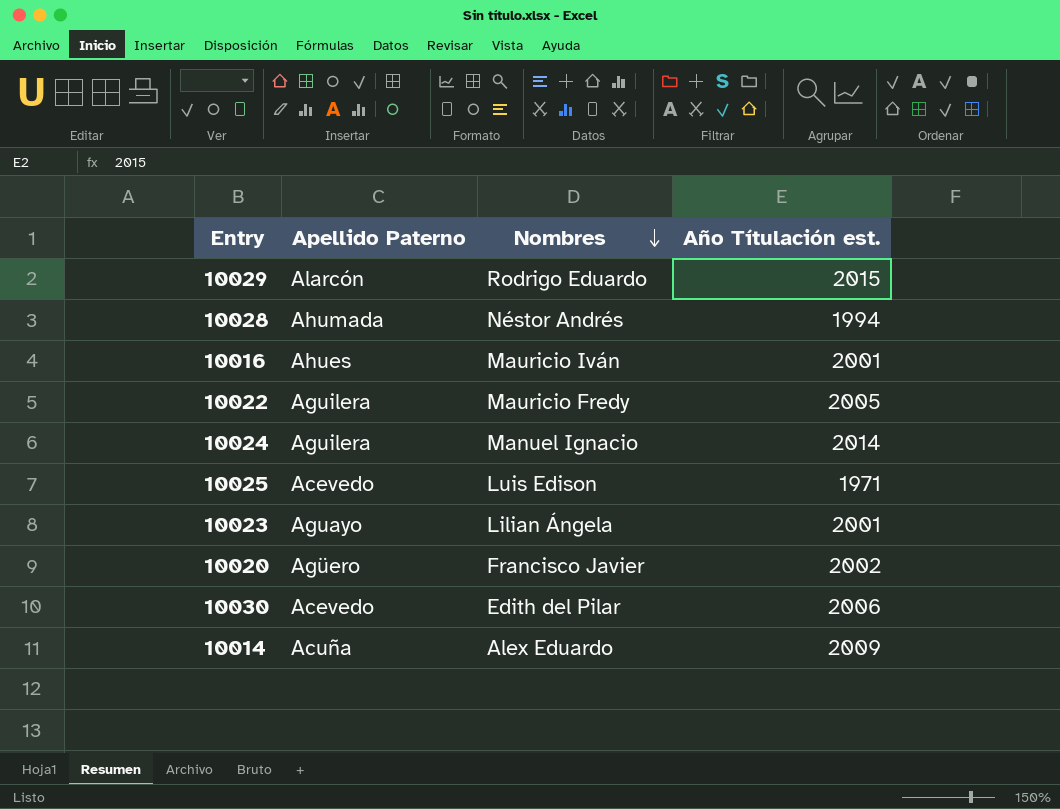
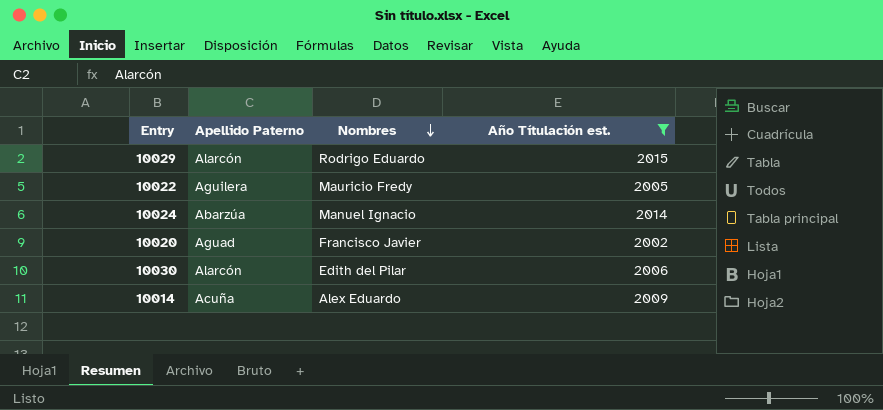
filter: none -> Año Títulación est. >= 2002
10024 | Apellido Paterno: Aguilera -> Abarzúa
10020 | Apellido Paterno: Agüero -> Aguad
10030 | Apellido Paterno: Acevedo -> Alarcón

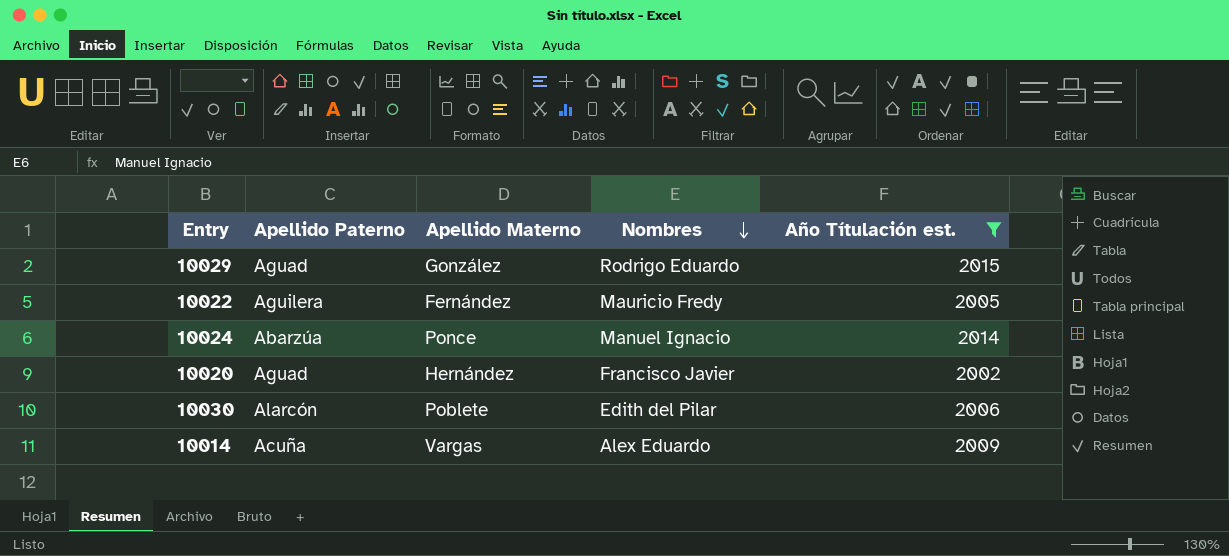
column Apellido Materno | position: none -> 3
10029 | Apellido Paterno: Alarcón -> Aguad

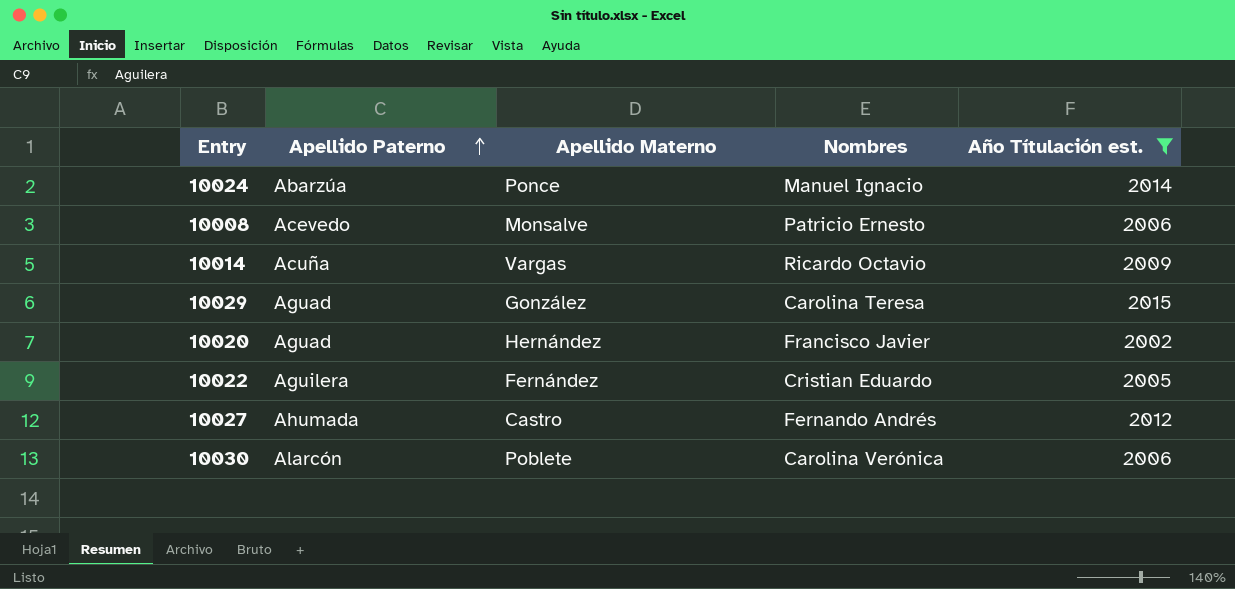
row order: Nombres descending -> Apellido Paterno ascending
row 10008: none -> Acevedo | Monsalve | Patricio Ernesto | 2006
10014 | Nombres: Alex Eduardo -> Ricardo Octavio
10029 | Nombres: Rodrigo Eduardo -> Carolina Teresa
10022 | Nombres: Mauricio Fredy -> Cristian Eduardo
row 10027: none -> Ahumada | Castro | Fernando Andrés | 2012
10030 | Nombres: Edith del Pilar -> Carolina Verónica

